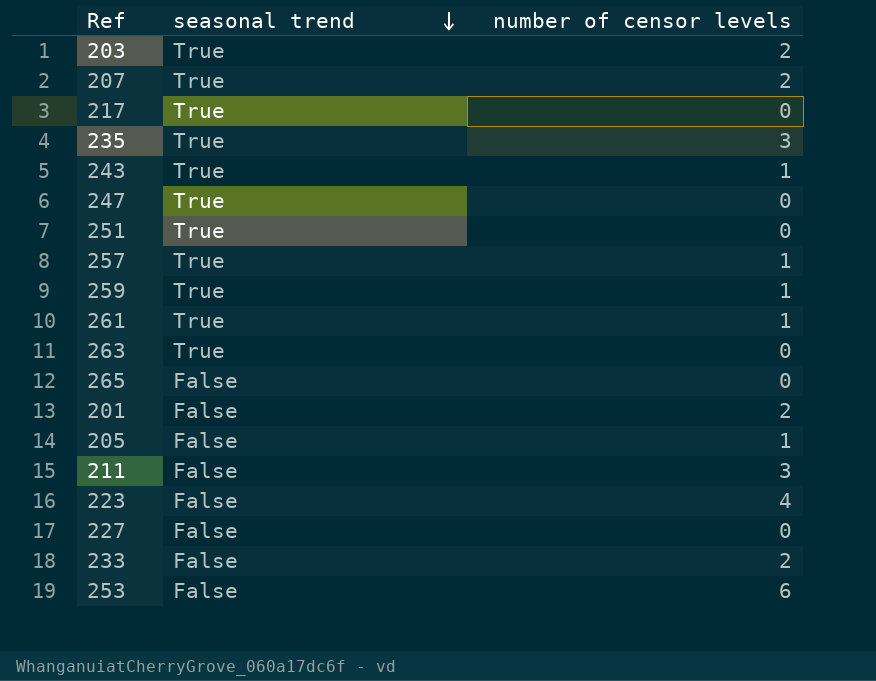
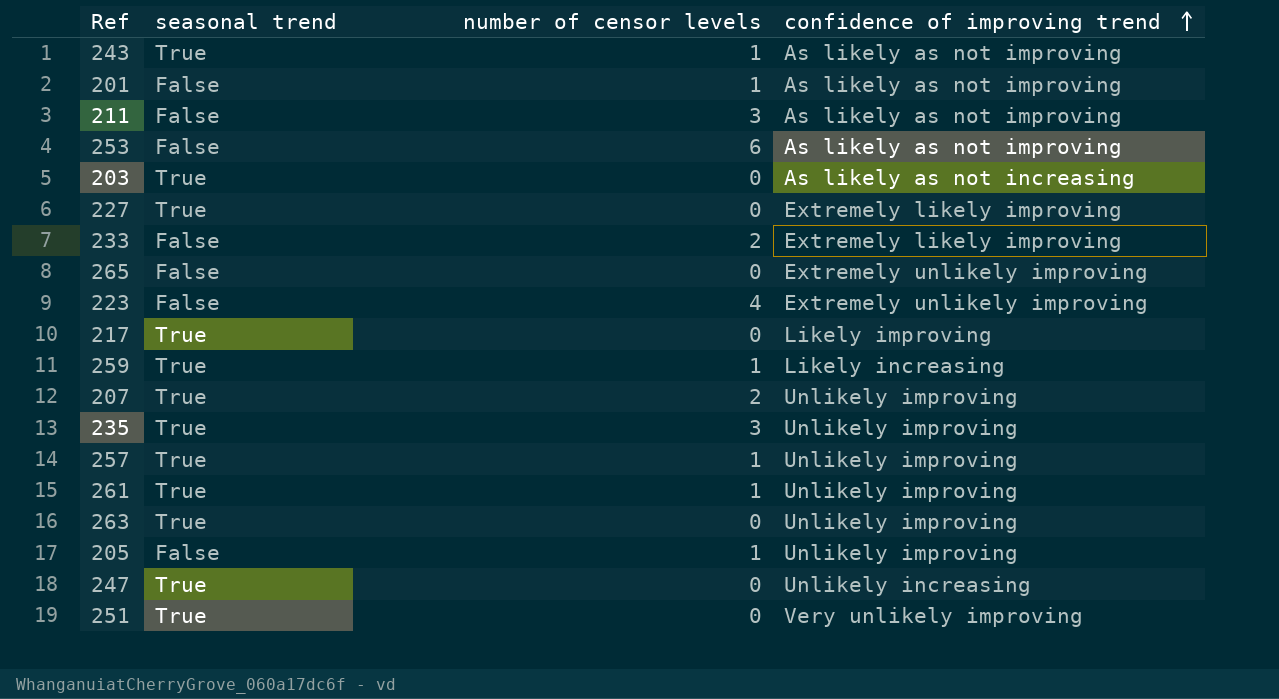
row order: seasonal trend descending -> confidence of improving trend ascending
column confidence of improving trend | position: none -> 4
201 | number of censor levels: 2 -> 1
203 | number of censor levels: 2 -> 0
227 | seasonal trend: False -> True

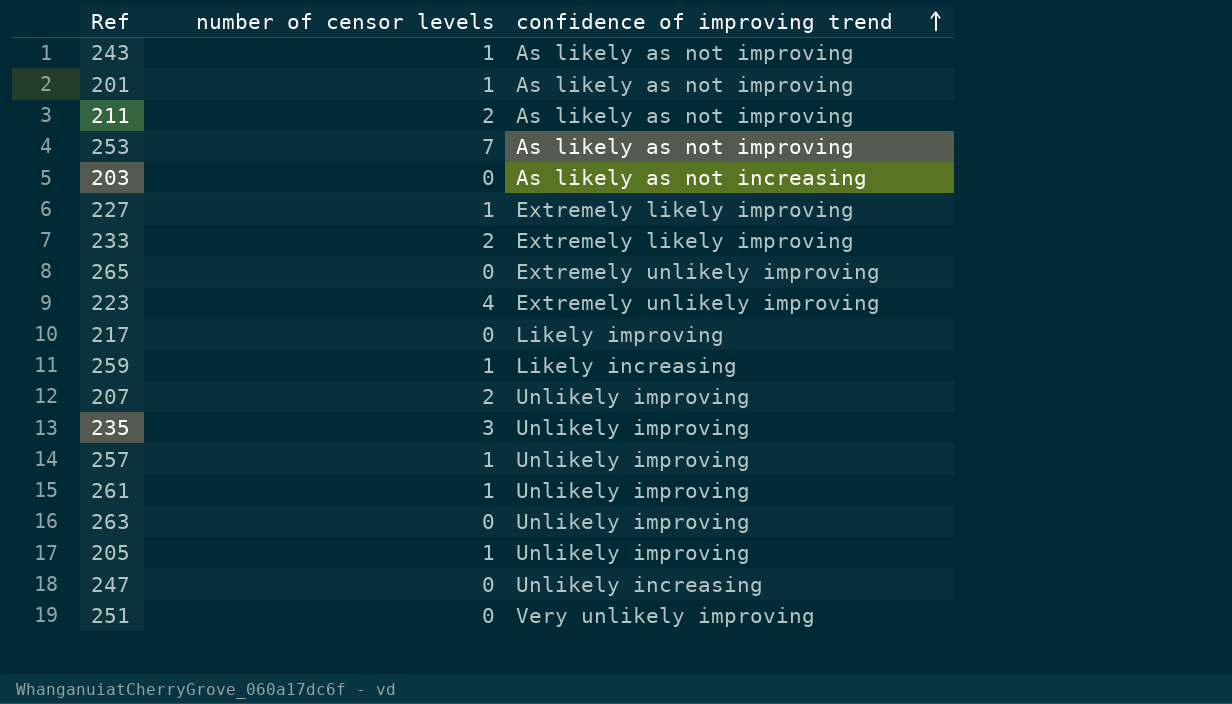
column seasonal trend | position: 2 -> none
211 | number of censor levels: 3 -> 2
253 | number of censor levels: 6 -> 7
227 | number of censor levels: 0 -> 1

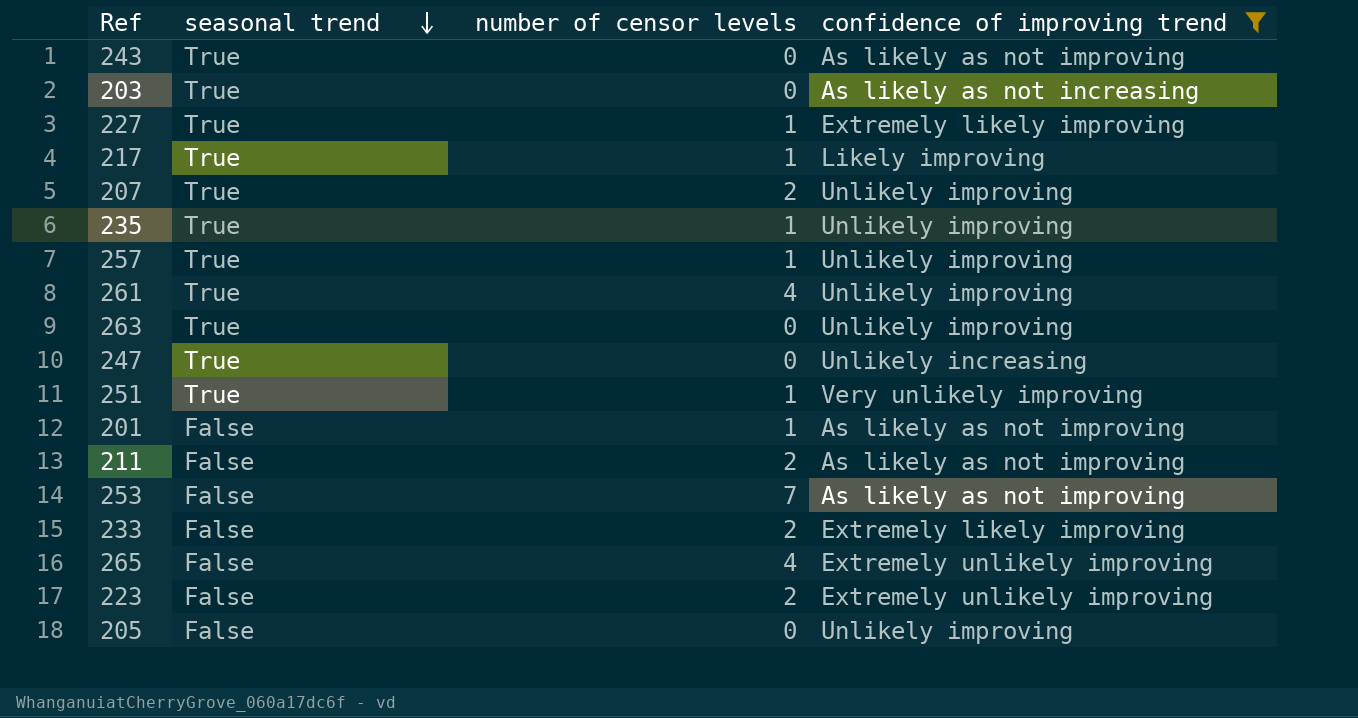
filter: none -> confidence of improving trend != Likely increasing
row order: confidence of improving trend ascending -> seasonal trend descending
column seasonal trend | position: none -> 2
243 | number of censor levels: 1 -> 0
217 | number of censor levels: 0 -> 1
235 | number of censor levels: 3 -> 1
261 | number of censor levels: 1 -> 4
251 | number of censor levels: 0 -> 1
265 | number of censor levels: 0 -> 4
223 | number of censor levels: 4 -> 2
205 | number of censor levels: 1 -> 0

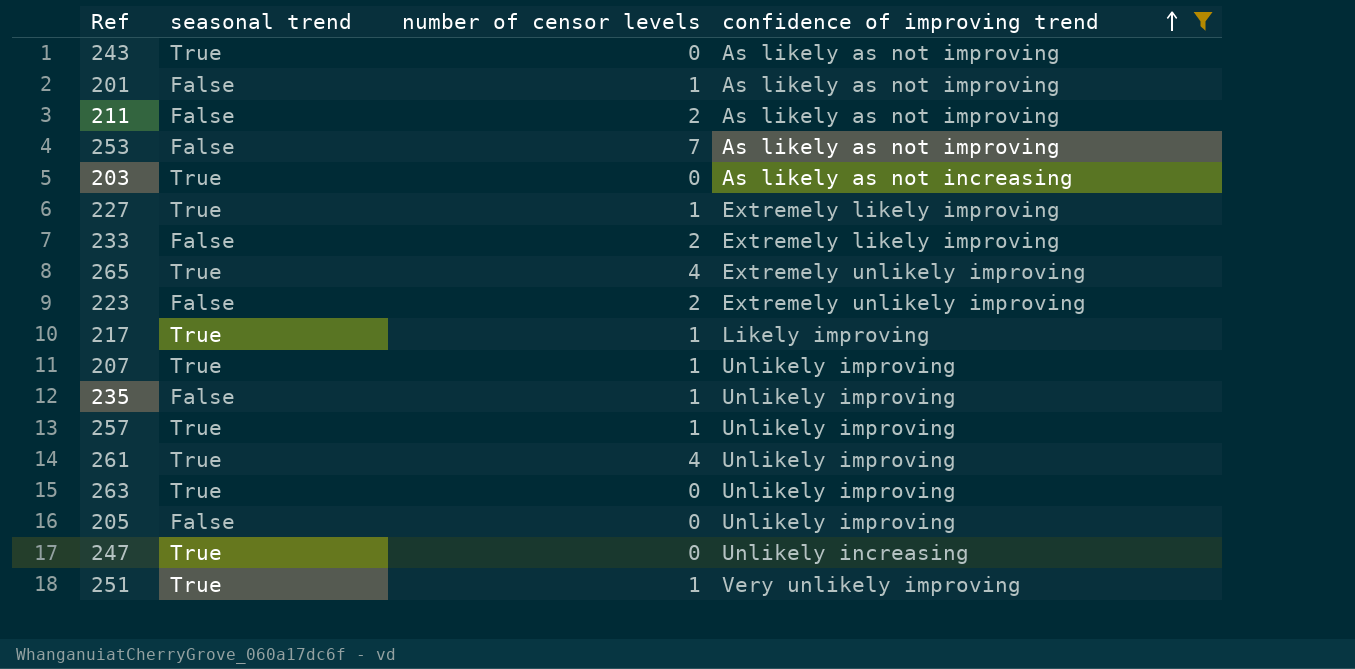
row order: seasonal trend descending -> confidence of improving trend ascending
265 | seasonal trend: False -> True
207 | number of censor levels: 2 -> 1
235 | seasonal trend: True -> False

